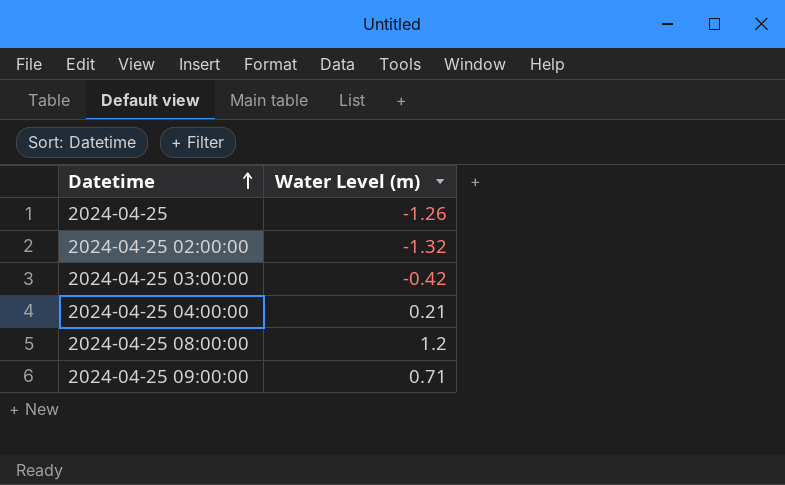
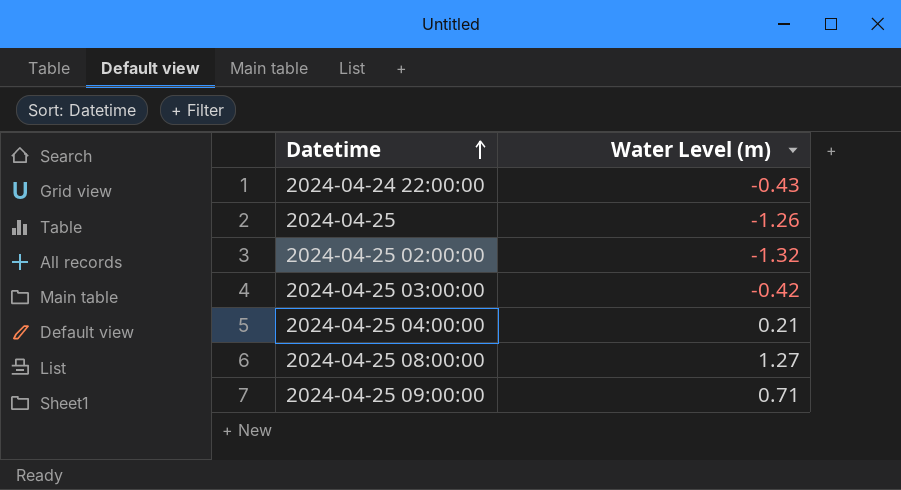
row 2024-04-24 22:00:00: none -> -0.43
2024-04-25 08:00:00 | Water Level (m): 1.2 -> 1.27

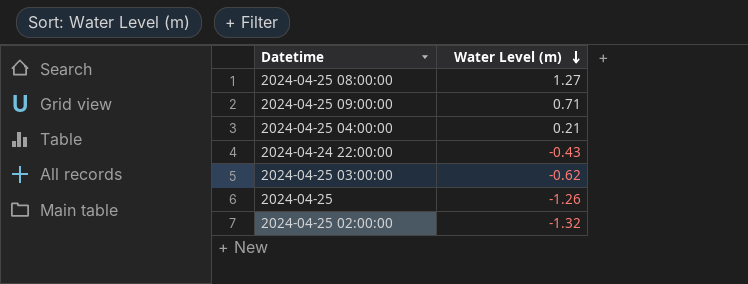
row order: Datetime ascending -> Water Level (m) descending
2024-04-25 03:00:00 | Water Level (m): -0.42 -> -0.62

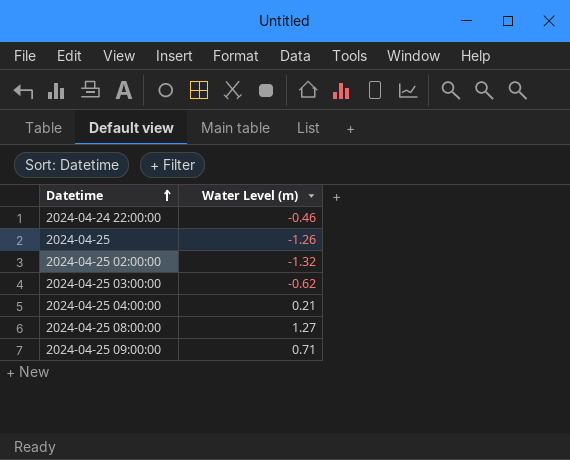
row order: Water Level (m) descending -> Datetime ascending
2024-04-24 22:00:00 | Water Level (m): -0.43 -> -0.46

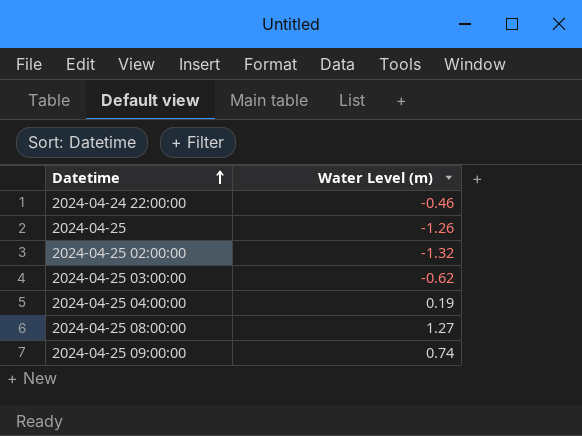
2024-04-25 04:00:00 | Water Level (m): 0.21 -> 0.19
2024-04-25 09:00:00 | Water Level (m): 0.71 -> 0.74

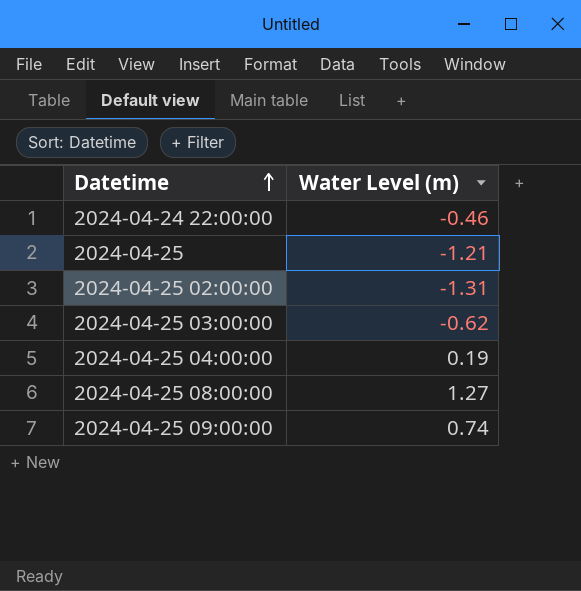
2024-04-25 | Water Level (m): -1.26 -> -1.21
2024-04-25 02:00:00 | Water Level (m): -1.32 -> -1.31

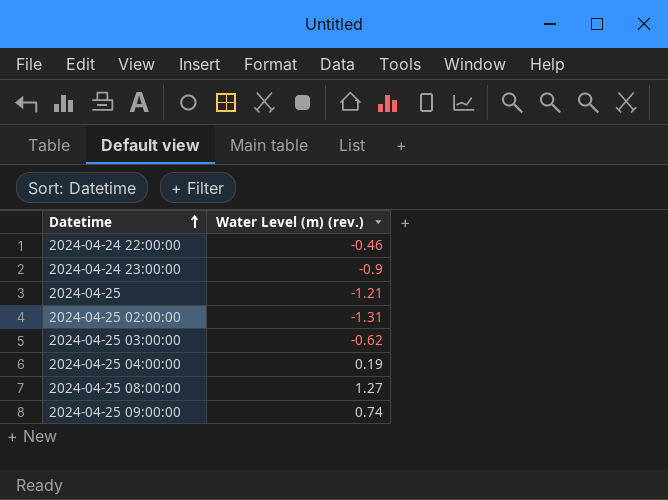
column name: Water Level (m) -> Water Level (m) (rev.)
row 2024-04-24 23:00:00: none -> -0.9

